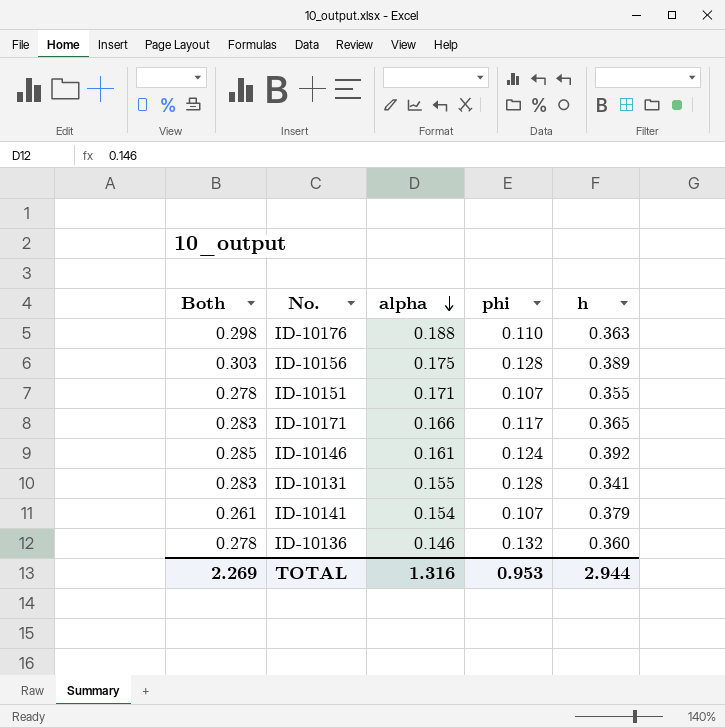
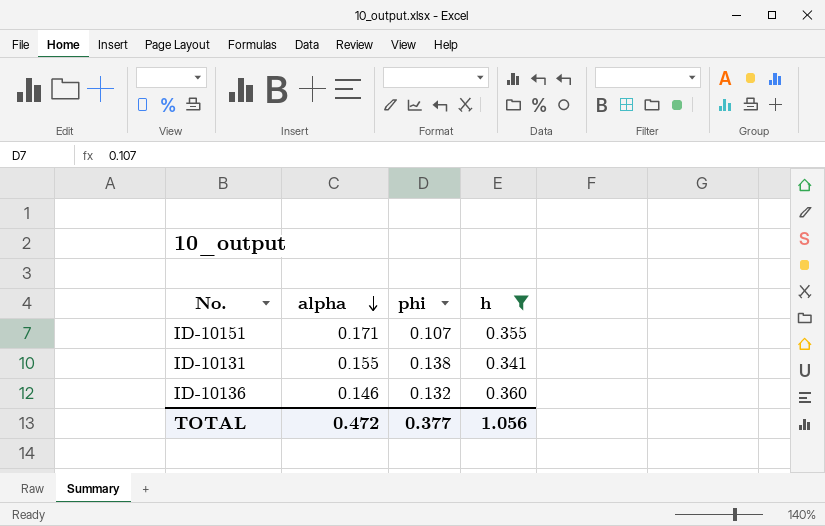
filter: none -> h <= 0.360
column Both | formula: [alpha] + [phi] -> none
ID-10131 | phi: 0.128 -> 0.138
TOTAL | alpha: 1.316 -> 0.472
TOTAL | phi: 0.953 -> 0.377
TOTAL | h: 2.944 -> 1.056

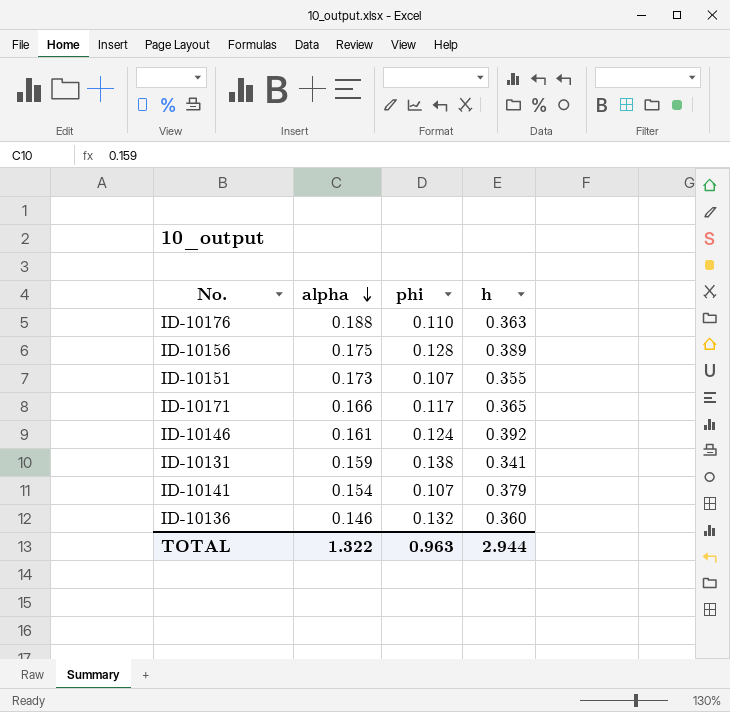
filter: h <= 0.360 -> none
ID-10151 | alpha: 0.171 -> 0.173
ID-10131 | alpha: 0.155 -> 0.159
TOTAL | alpha: 0.472 -> 1.322
TOTAL | phi: 0.377 -> 0.963
TOTAL | h: 1.056 -> 2.944

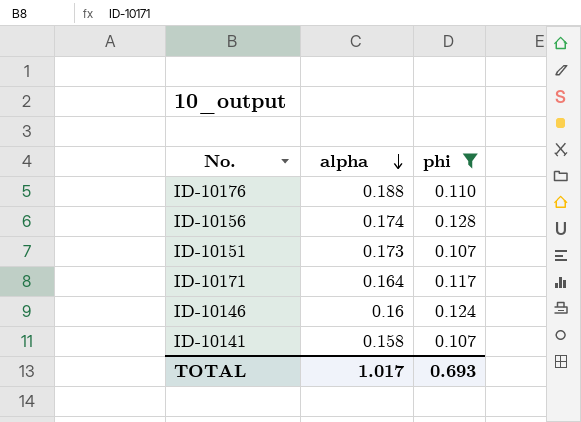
filter: none -> phi <= 0.128
column h | position: 4 -> none
ID-10156 | alpha: 0.175 -> 0.174
ID-10171 | alpha: 0.166 -> 0.164
ID-10146 | alpha: 0.161 -> 0.16
ID-10141 | alpha: 0.154 -> 0.158
TOTAL | alpha: 1.322 -> 1.017
TOTAL | phi: 0.963 -> 0.693

